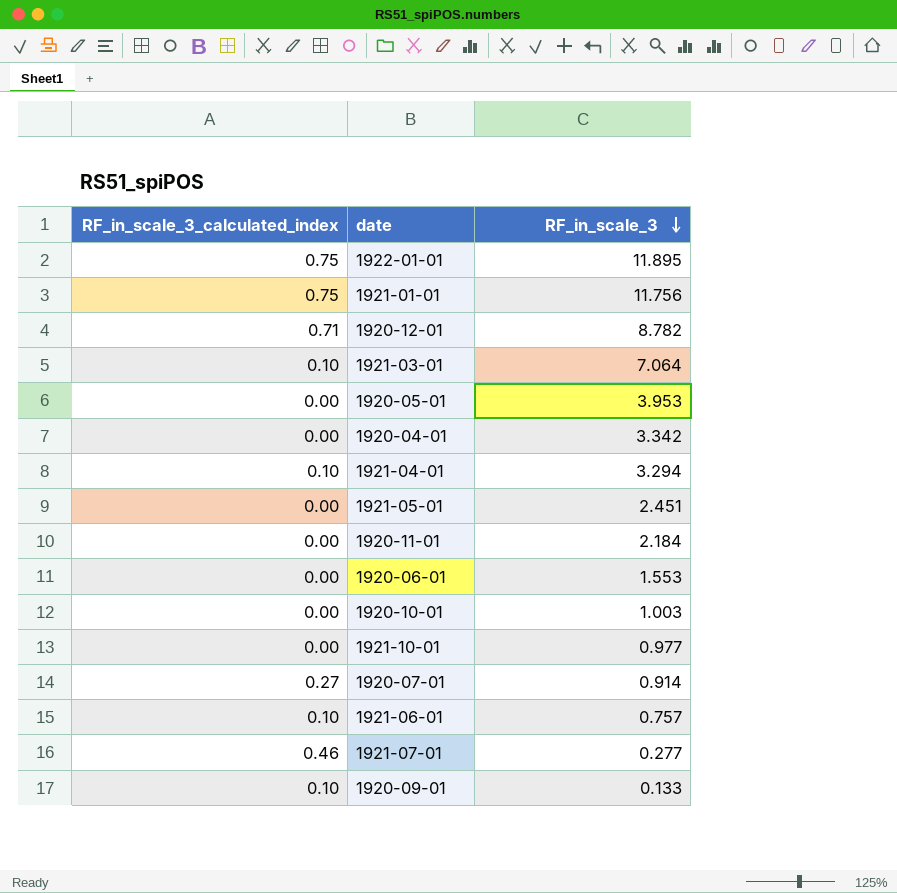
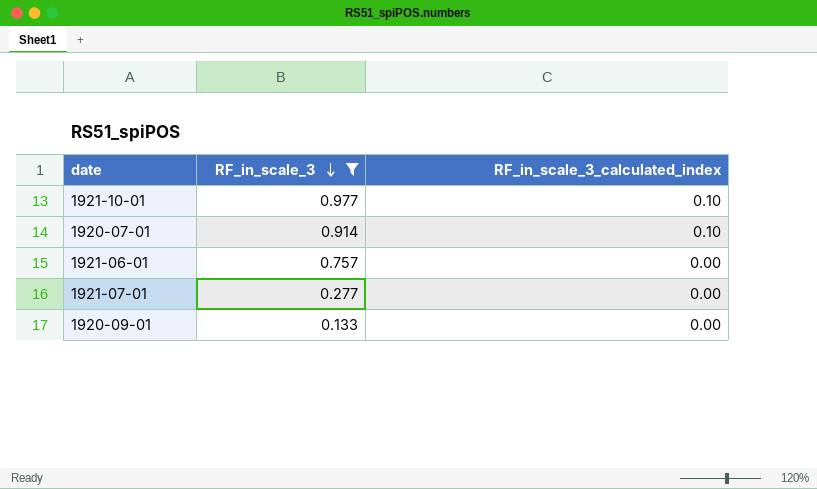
filter: none -> RF_in_scale_3 <= 0.977
column RF_in_scale_3_calculated_index | position: 1 -> 3
1921-10-01 | RF_in_scale_3_calculated_index: 0.00 -> 0.10
1920-07-01 | RF_in_scale_3_calculated_index: 0.27 -> 0.10
1921-06-01 | RF_in_scale_3_calculated_index: 0.10 -> 0.00
1921-07-01 | RF_in_scale_3_calculated_index: 0.46 -> 0.00
1920-09-01 | RF_in_scale_3_calculated_index: 0.10 -> 0.00

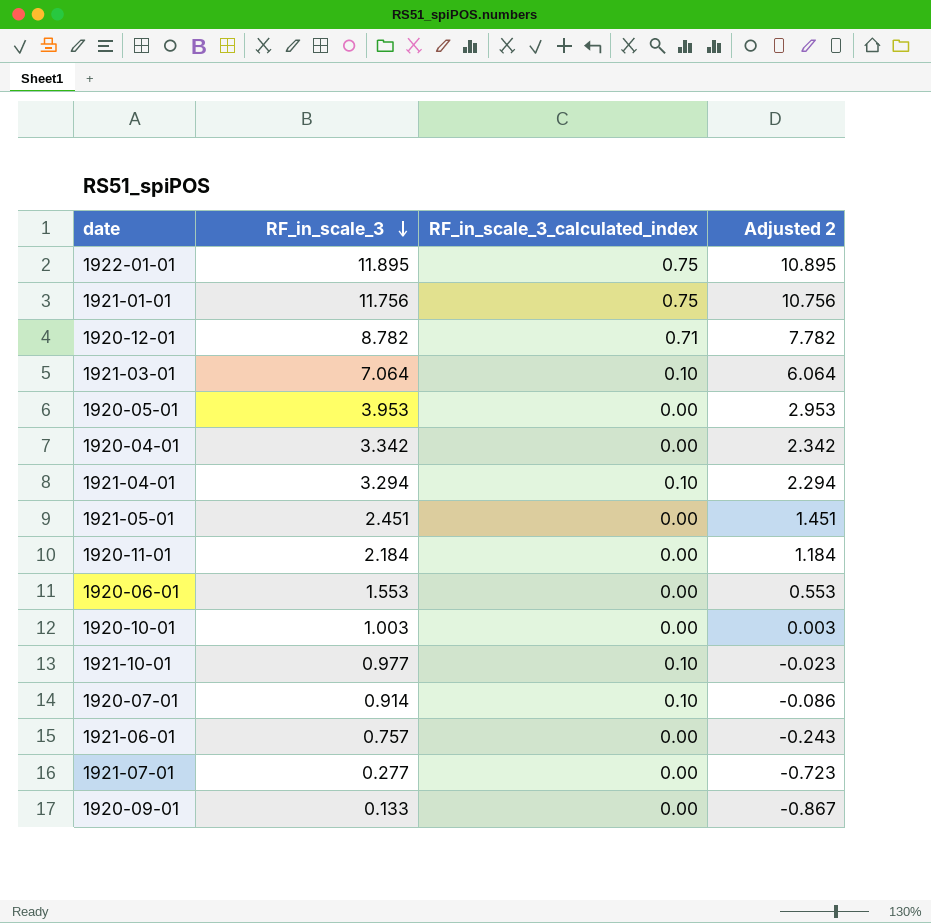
filter: RF_in_scale_3 <= 0.977 -> none
column Adjusted 2 | formula: none -> [RF_in_scale_3] - 1

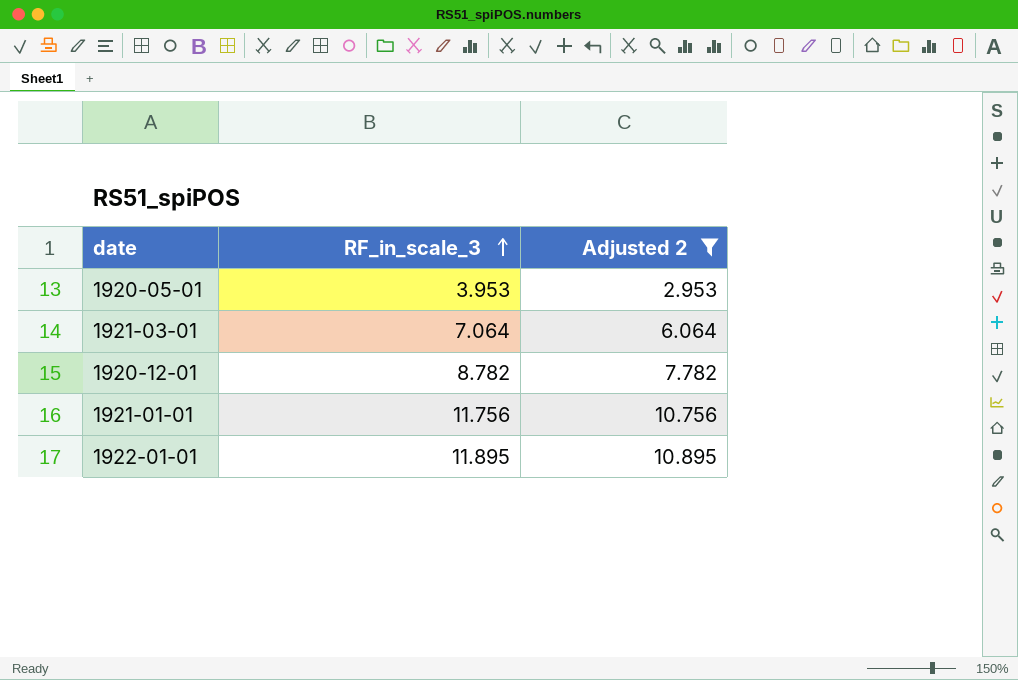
filter: none -> Adjusted 2 >= 2.953
row order: RF_in_scale_3 descending -> RF_in_scale_3 ascending
column RF_in_scale_3_calculated_index | position: 3 -> none

